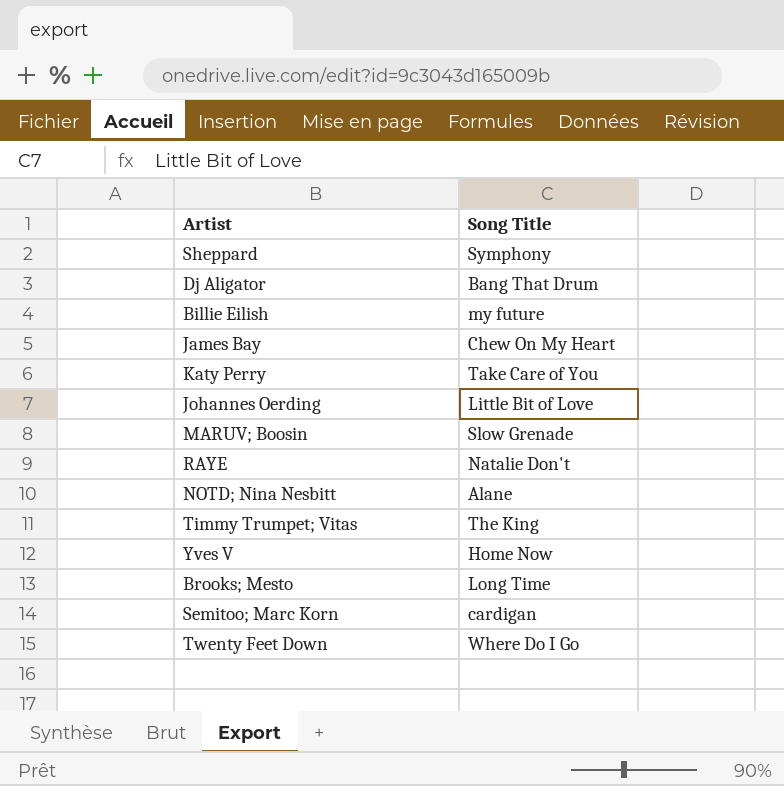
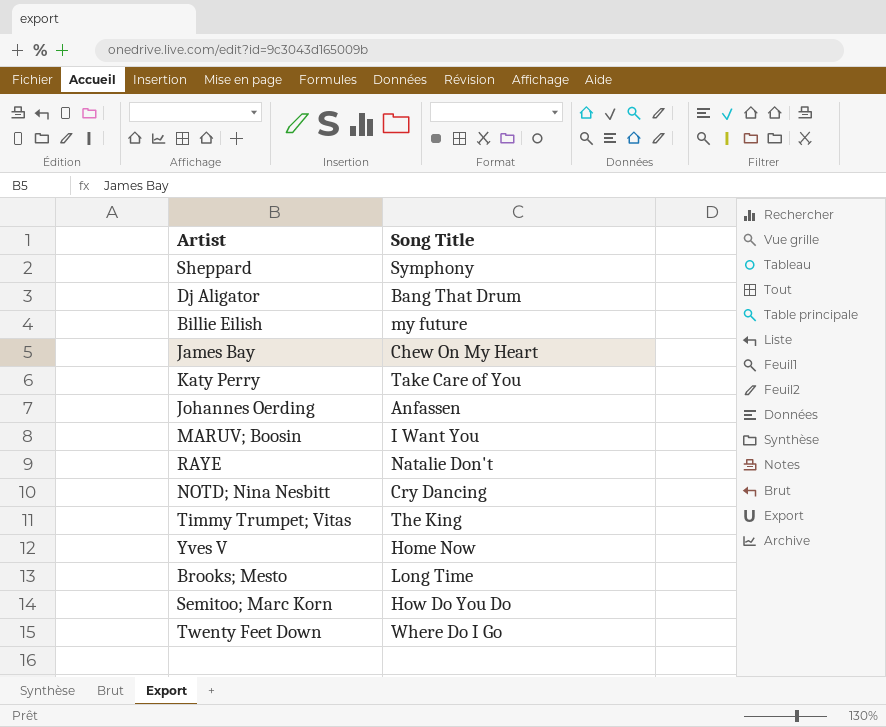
Johannes Oerding | Song Title: Little Bit of Love -> Anfassen
MARUV; Boosin | Song Title: Slow Grenade -> I Want You
NOTD; Nina Nesbitt | Song Title: Alane -> Cry Dancing
Semitoo; Marc Korn | Song Title: cardigan -> How Do You Do

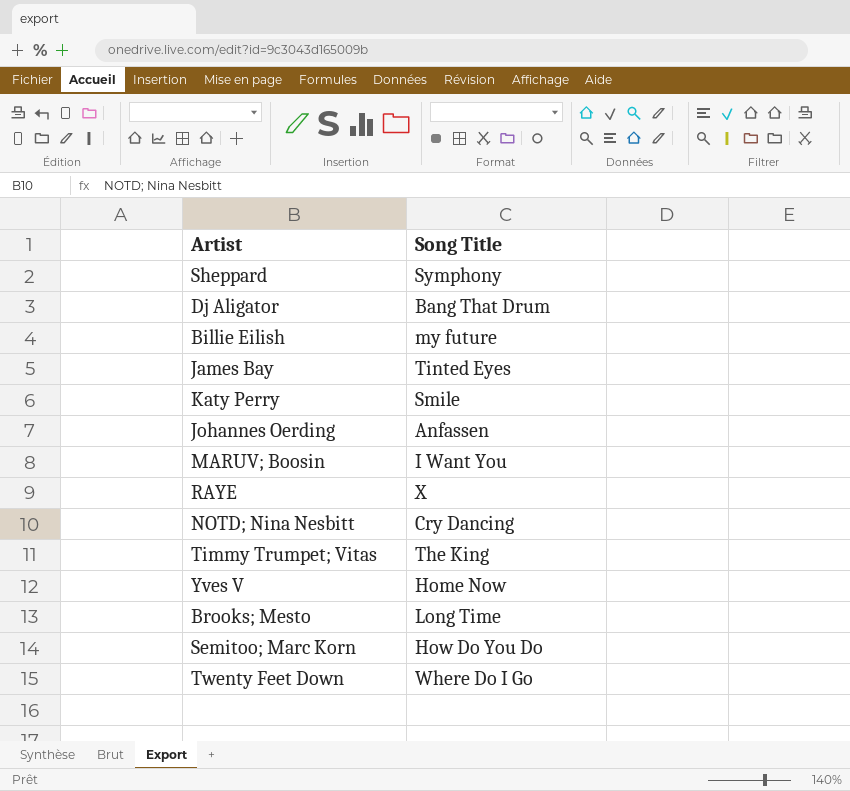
James Bay | Song Title: Chew On My Heart -> Tinted Eyes
Katy Perry | Song Title: Take Care of You -> Smile
RAYE | Song Title: Natalie Don't -> X

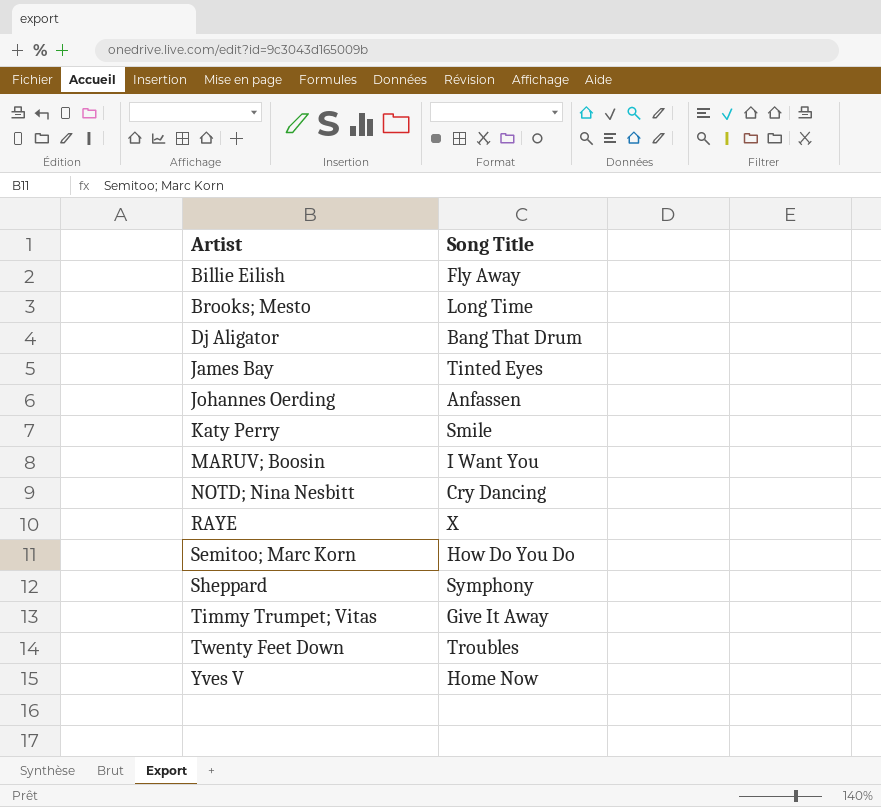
row order: none -> Artist ascending
Billie Eilish | Song Title: my future -> Fly Away
Timmy Trumpet; Vitas | Song Title: The King -> Give It Away
Twenty Feet Down | Song Title: Where Do I Go -> Troubles

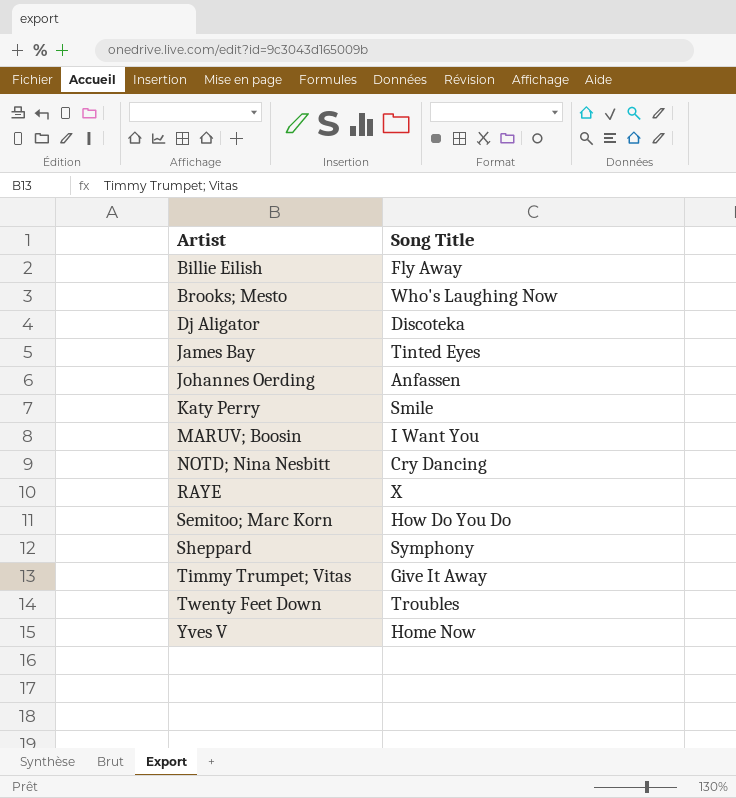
Brooks; Mesto | Song Title: Long Time -> Who's Laughing Now
Dj Aligator | Song Title: Bang That Drum -> Discoteka

